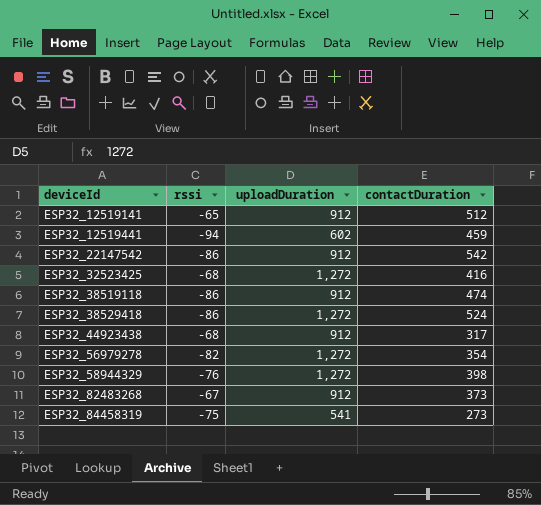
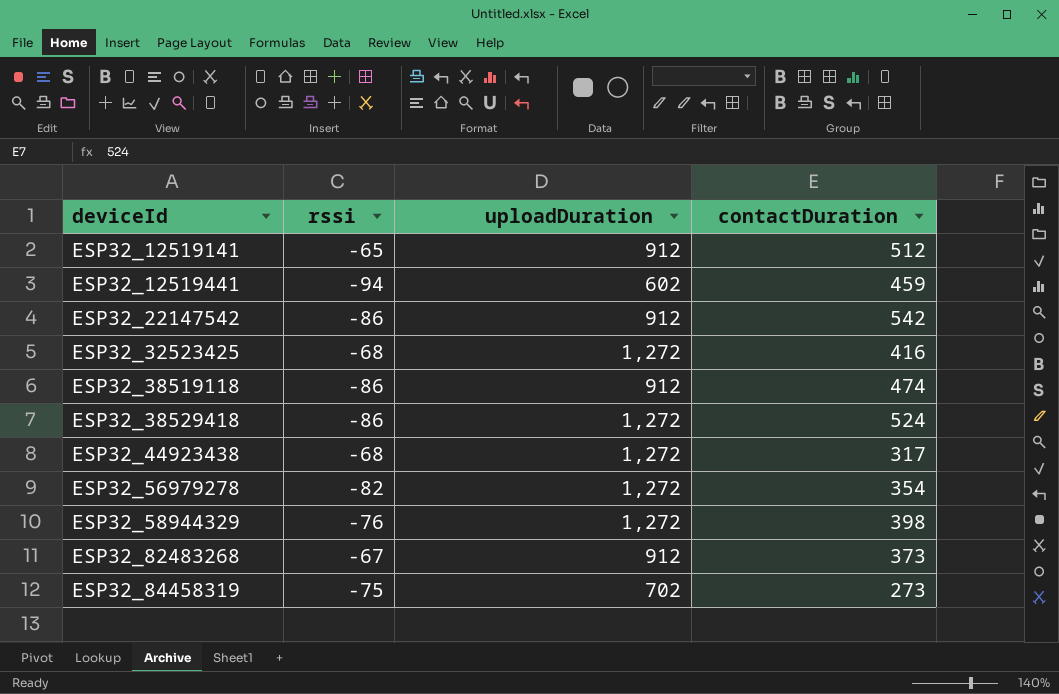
ESP32_44923438 | uploadDuration: 912 -> 1,272
ESP32_84458319 | uploadDuration: 541 -> 702

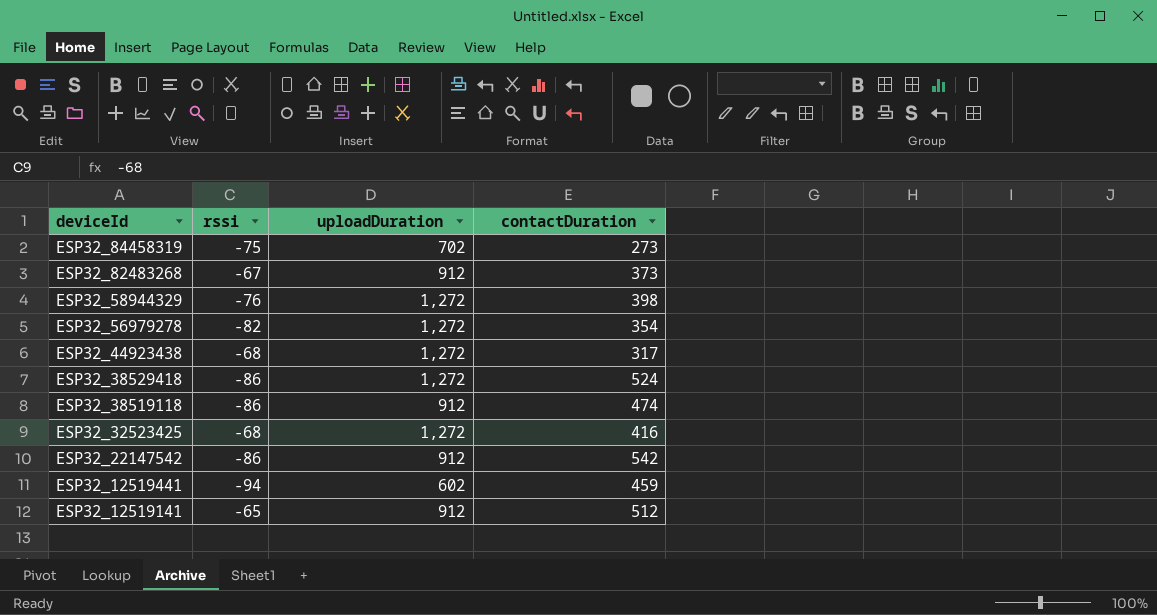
row order: deviceId ascending -> deviceId descending

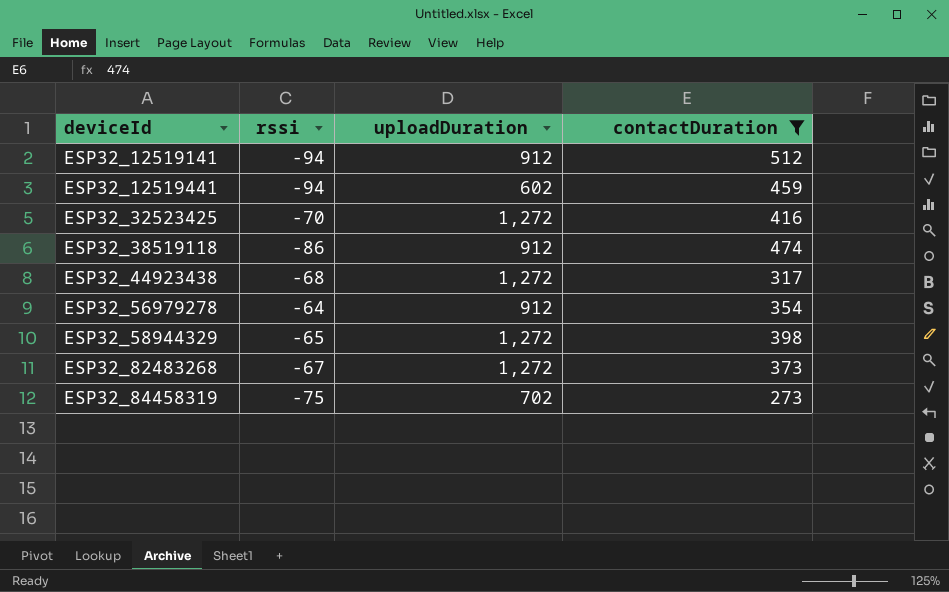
filter: none -> contactDuration <= 512
row order: deviceId descending -> deviceId ascending
ESP32_12519141 | rssi: -65 -> -94
ESP32_32523425 | rssi: -68 -> -70
ESP32_56979278 | rssi: -82 -> -64
ESP32_56979278 | uploadDuration: 1,272 -> 912
ESP32_58944329 | rssi: -76 -> -65
ESP32_82483268 | uploadDuration: 912 -> 1,272

